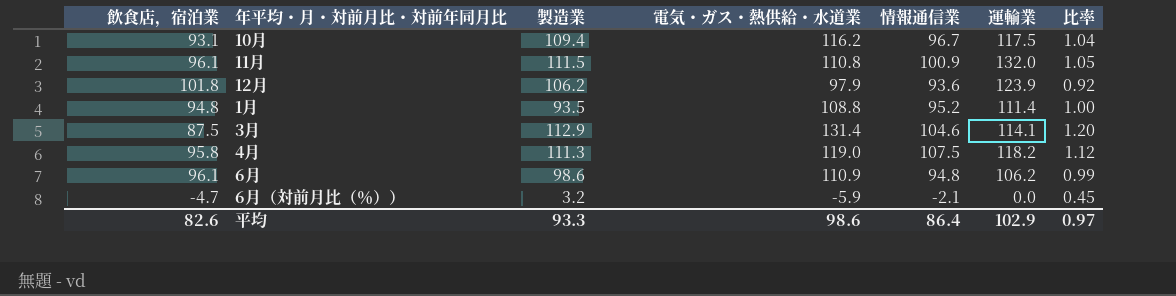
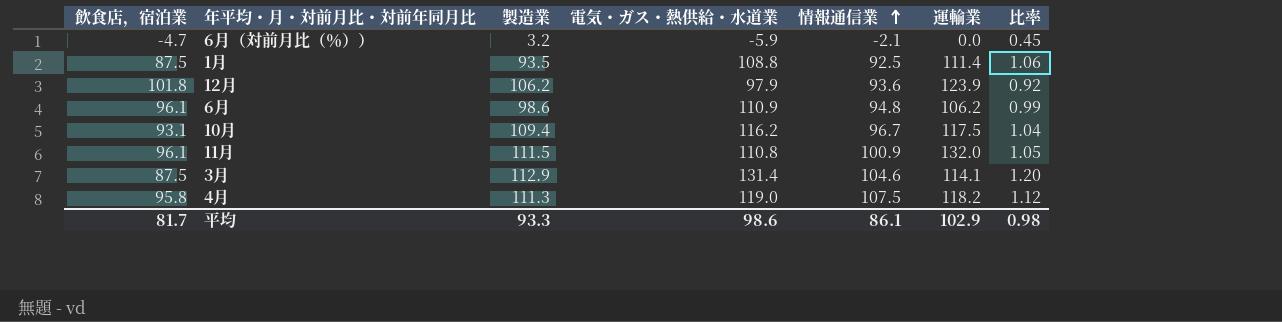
row order: none -> 情報通信業 ascending
1月 | 飲食店，宿泊業: 94.8 -> 87.5
1月 | 情報通信業: 95.2 -> 92.5
1月 | 比率: 1.00 -> 1.06
平均 | 飲食店，宿泊業: 82.6 -> 81.7
平均 | 情報通信業: 86.4 -> 86.1
平均 | 比率: 0.97 -> 0.98

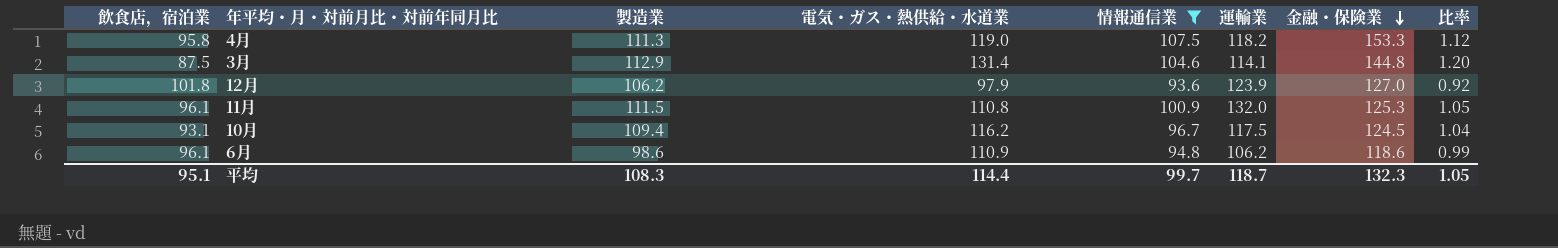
filter: none -> 情報通信業 >= 93.6
row order: 情報通信業 ascending -> 金融・保険業 descending
column 金融・保険業 | position: none -> 7
平均 | 飲食店，宿泊業: 81.7 -> 95.1
平均 | 製造業: 93.3 -> 108.3
平均 | 電気・ガス・熱供給・水道業: 98.6 -> 114.4
平均 | 情報通信業: 86.1 -> 99.7
平均 | 運輸業: 102.9 -> 118.7
平均 | 比率: 0.98 -> 1.05

